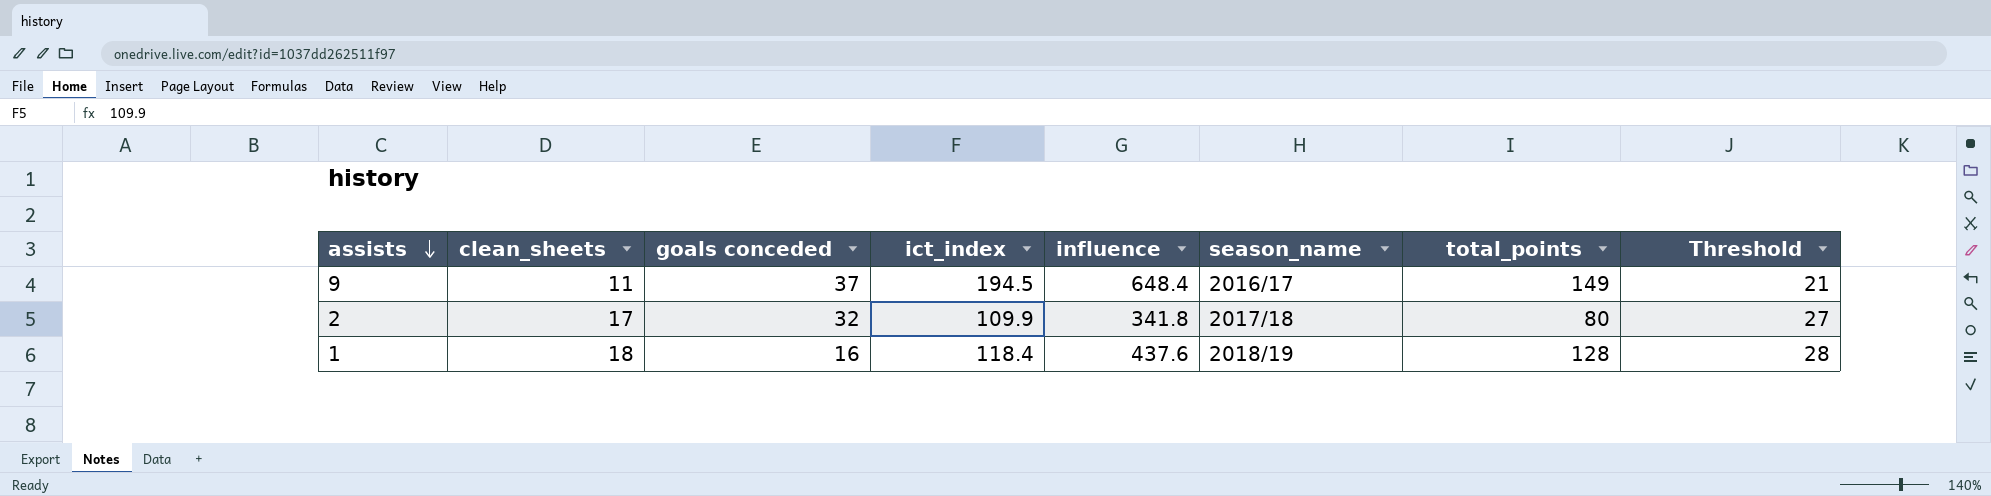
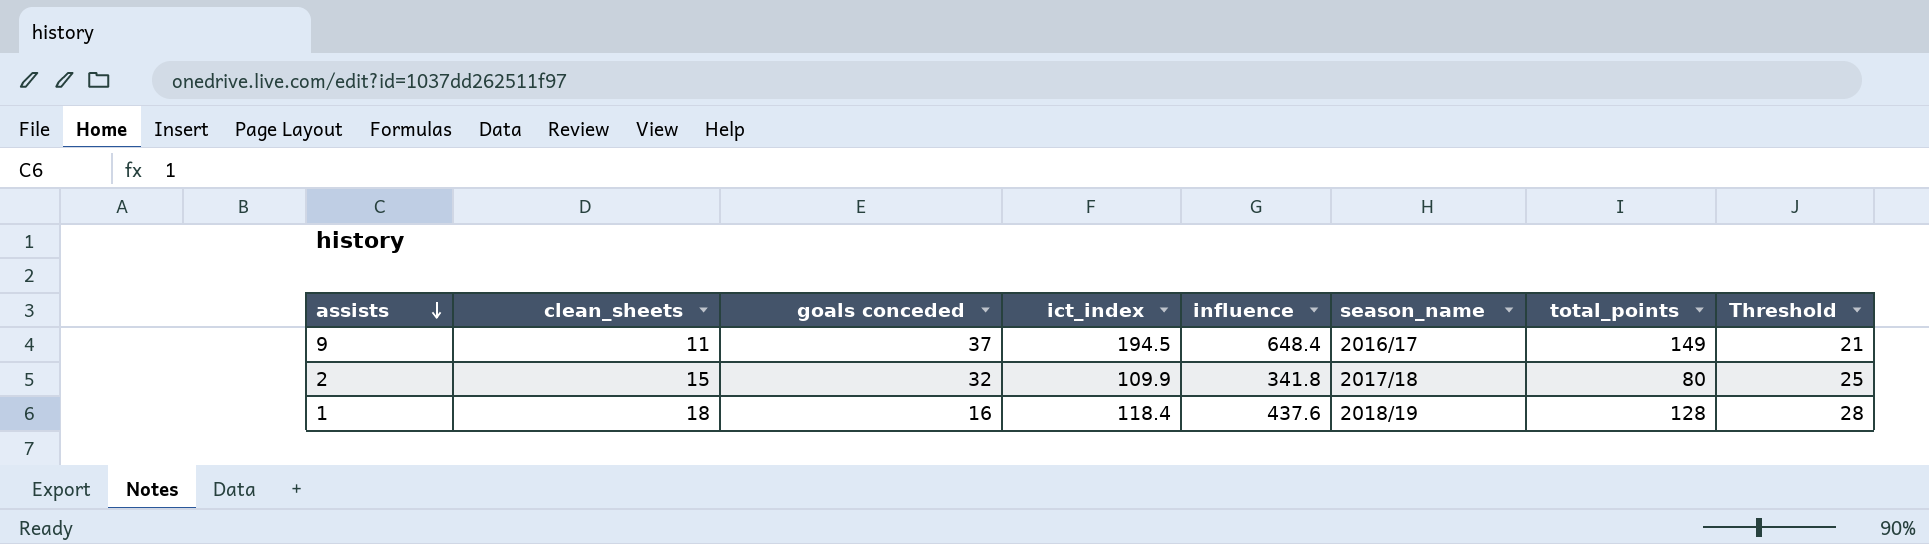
2 | clean_sheets: 17 -> 15
2 | Threshold: 27 -> 25

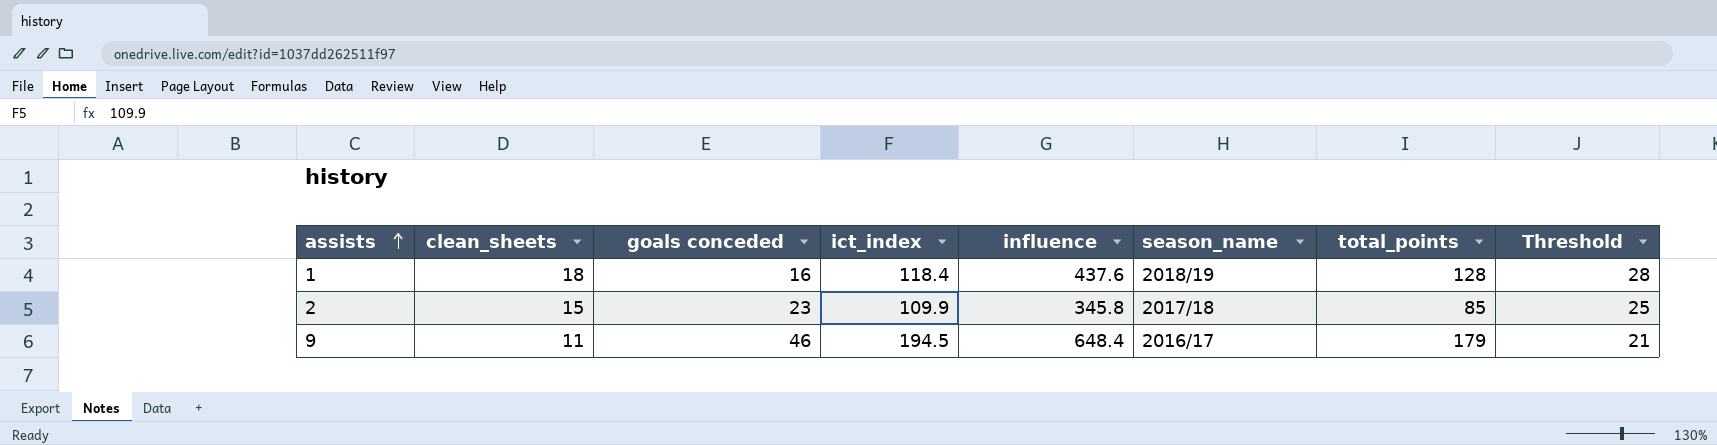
row order: assists descending -> assists ascending
2 | goals conceded: 32 -> 23
2 | influence: 341.8 -> 345.8
2 | total_points: 80 -> 85
9 | goals conceded: 37 -> 46
9 | total_points: 149 -> 179

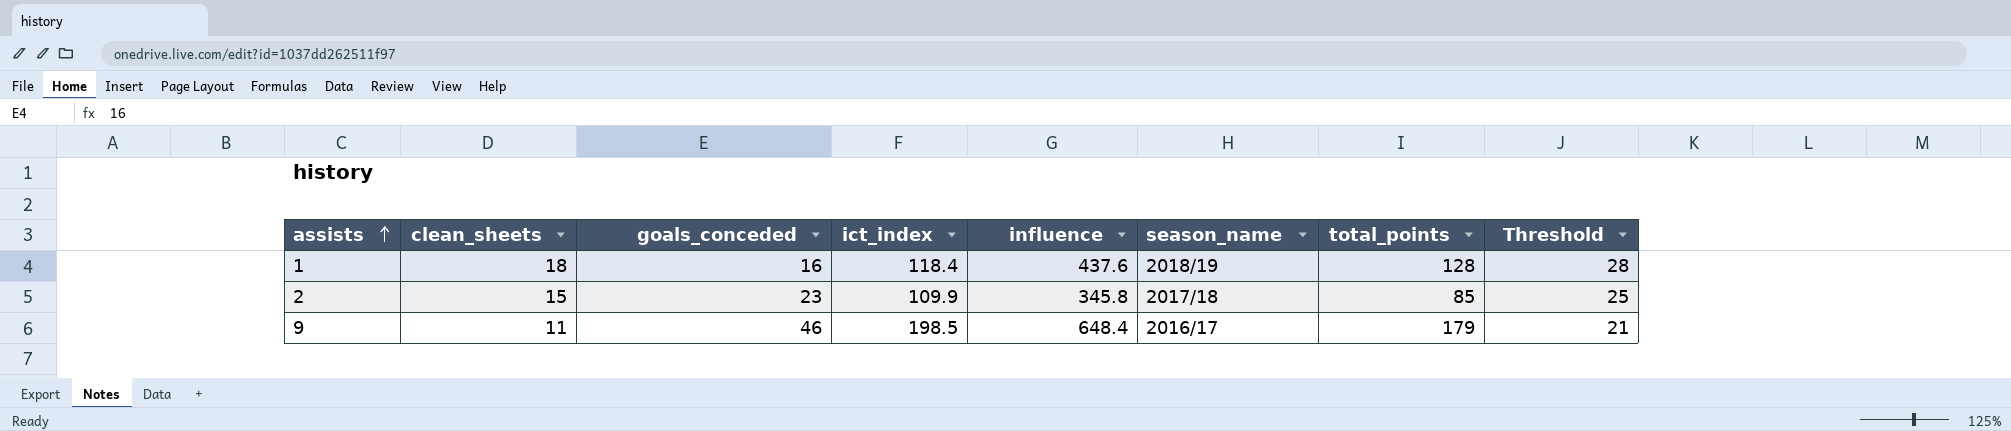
column name: goals conceded -> goals_conceded
9 | ict_index: 194.5 -> 198.5

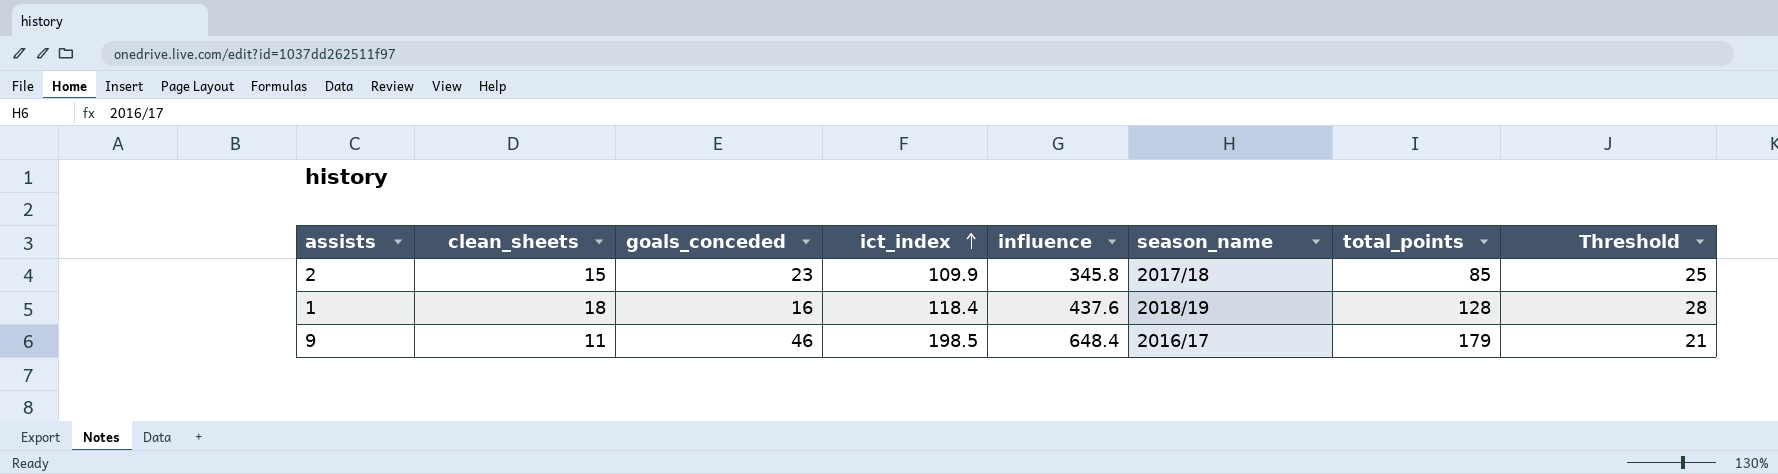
row order: assists ascending -> ict_index ascending

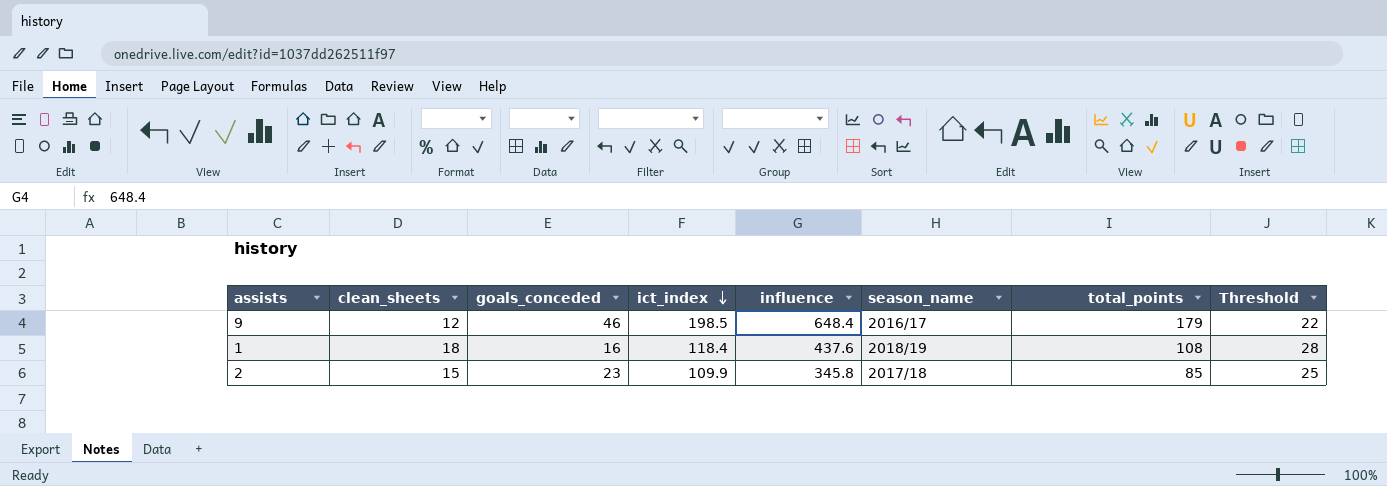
row order: ict_index ascending -> ict_index descending
9 | clean_sheets: 11 -> 12
9 | Threshold: 21 -> 22
1 | total_points: 128 -> 108

